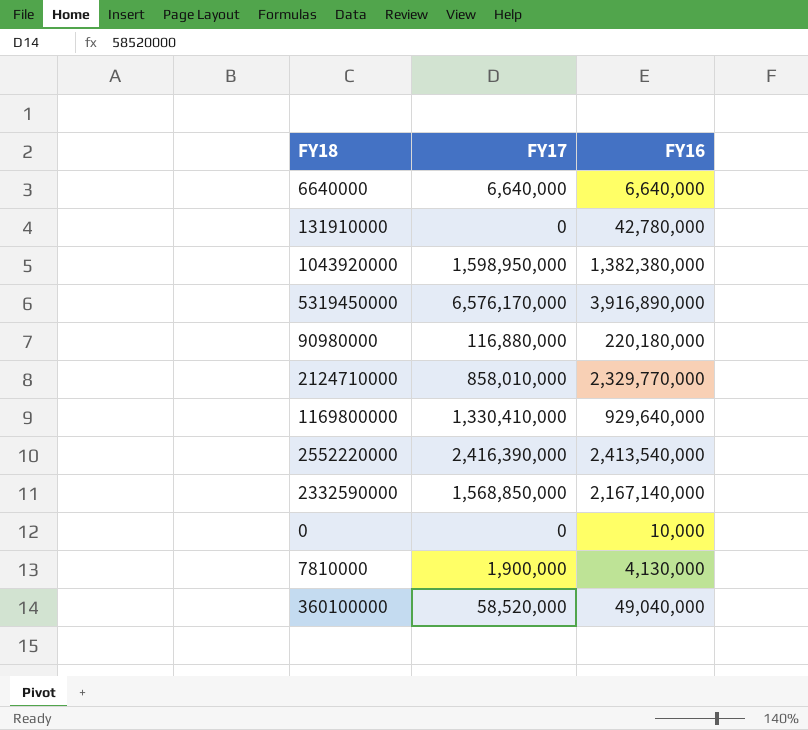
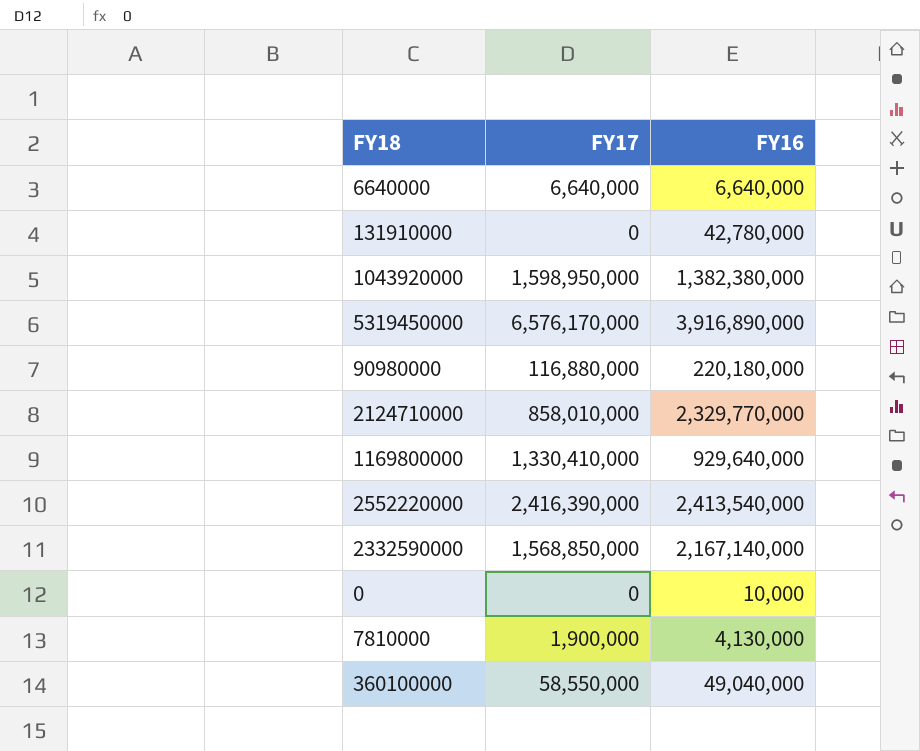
360100000 | FY17: 58,520,000 -> 58,550,000

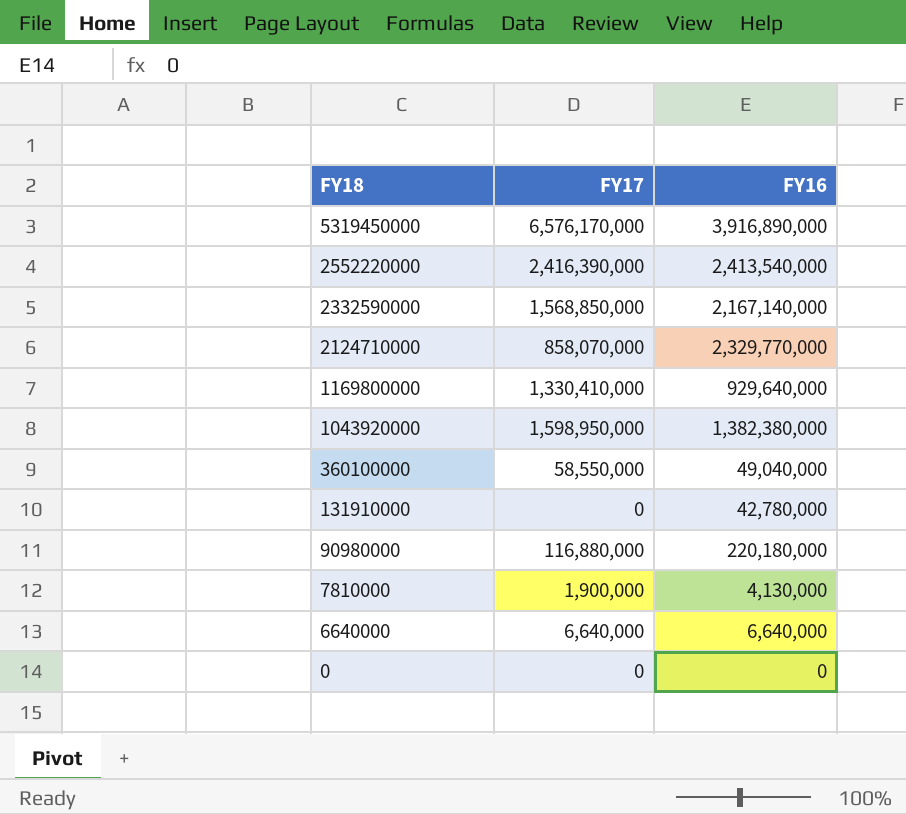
row order: none -> FY18 descending
2124710000 | FY17: 858,010,000 -> 858,070,000
0 | FY16: 10,000 -> 0

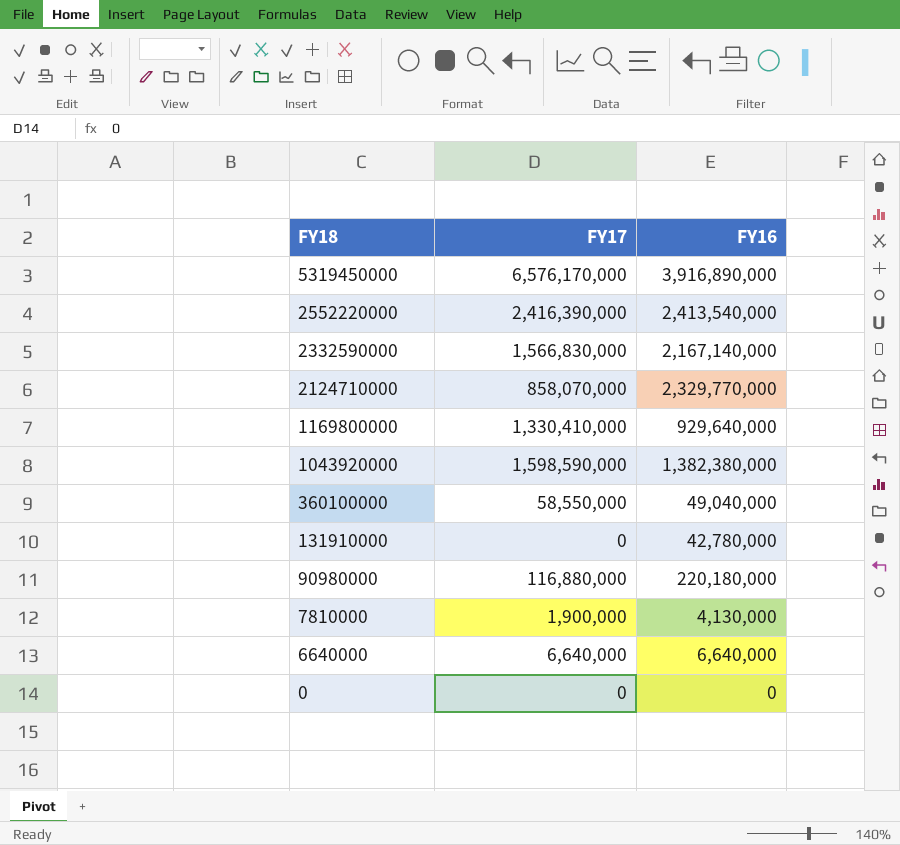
2332590000 | FY17: 1,568,850,000 -> 1,566,830,000
1043920000 | FY17: 1,598,950,000 -> 1,598,590,000

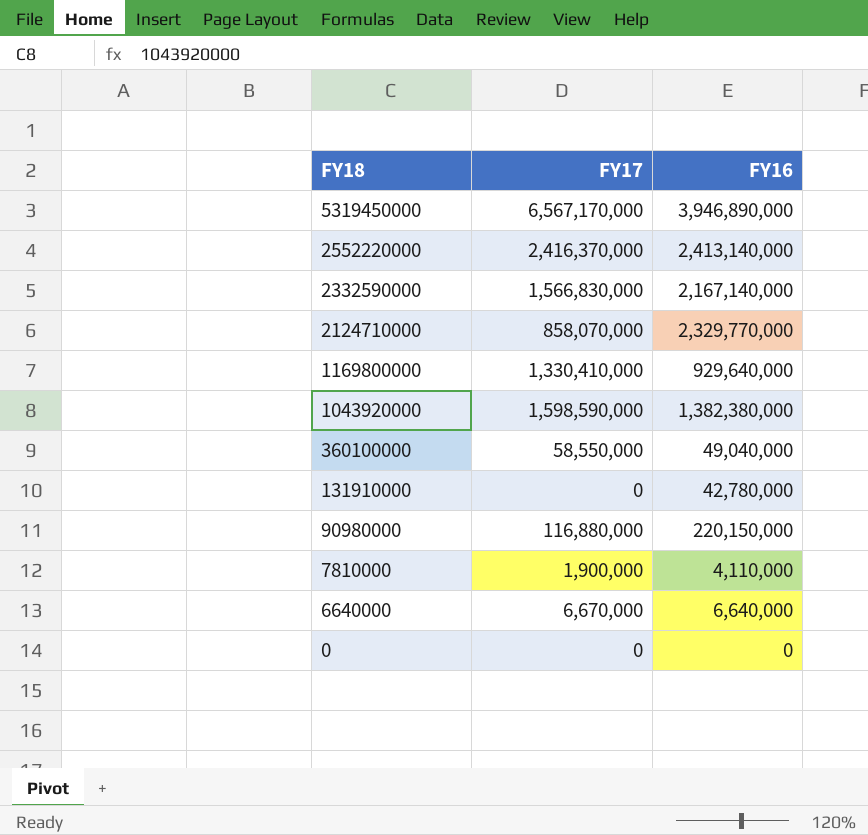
5319450000 | FY17: 6,576,170,000 -> 6,567,170,000
5319450000 | FY16: 3,916,890,000 -> 3,946,890,000
2552220000 | FY17: 2,416,390,000 -> 2,416,370,000
2552220000 | FY16: 2,413,540,000 -> 2,413,140,000
90980000 | FY16: 220,180,000 -> 220,150,000
7810000 | FY16: 4,130,000 -> 4,110,000
6640000 | FY17: 6,640,000 -> 6,670,000

